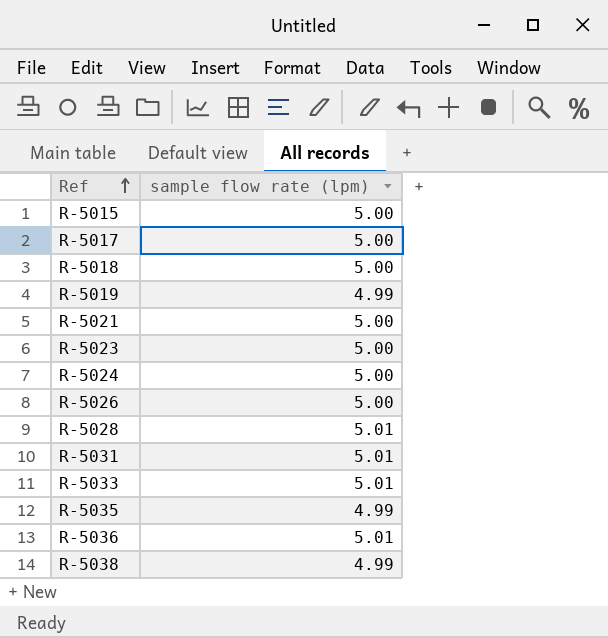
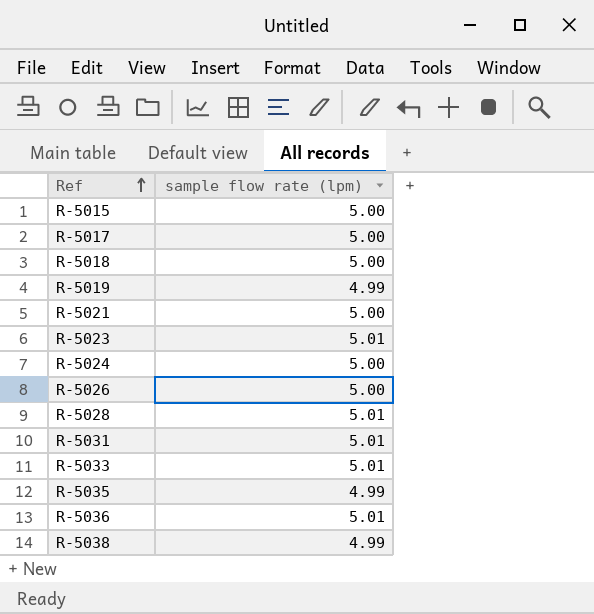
R-5023 | sample flow rate (lpm): 5.00 -> 5.01

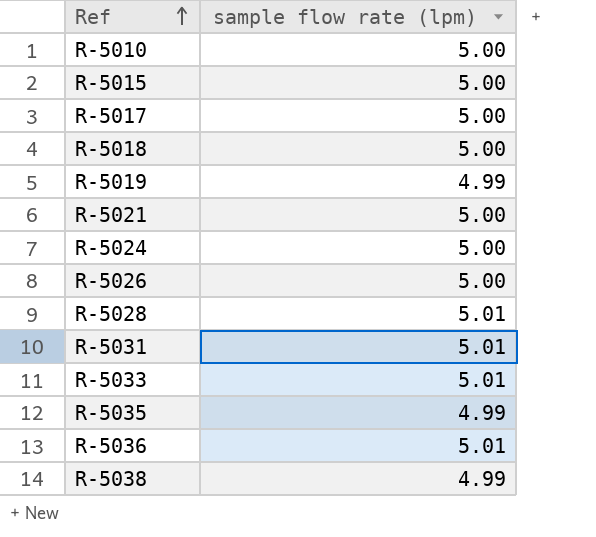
row R-5023: 5.01 -> none
row R-5010: none -> 5.00

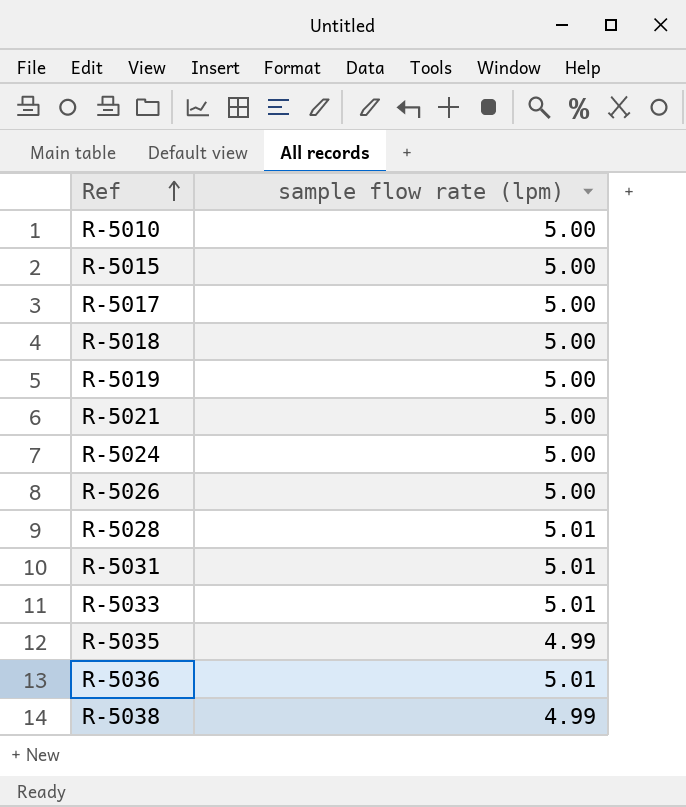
R-5019 | sample flow rate (lpm): 4.99 -> 5.00

